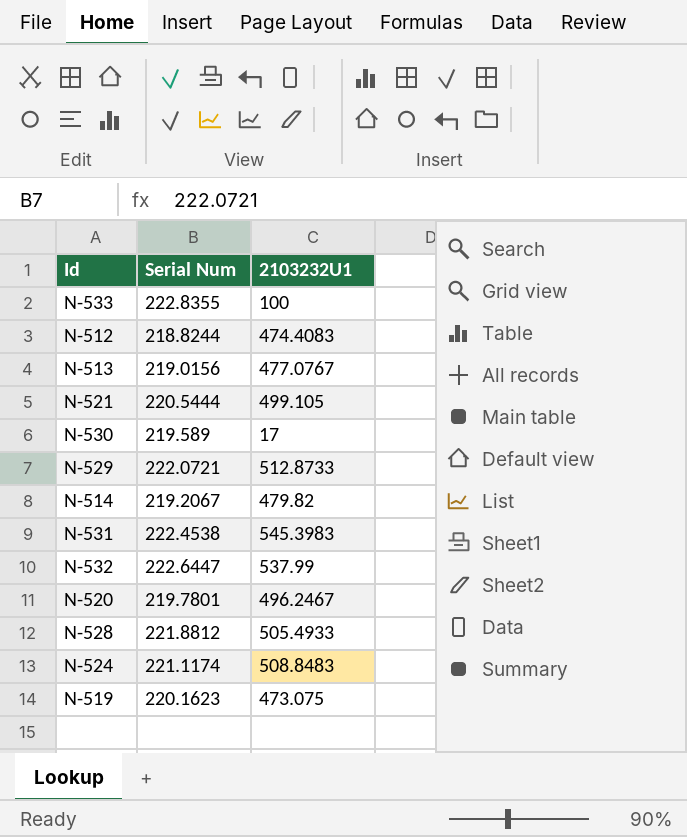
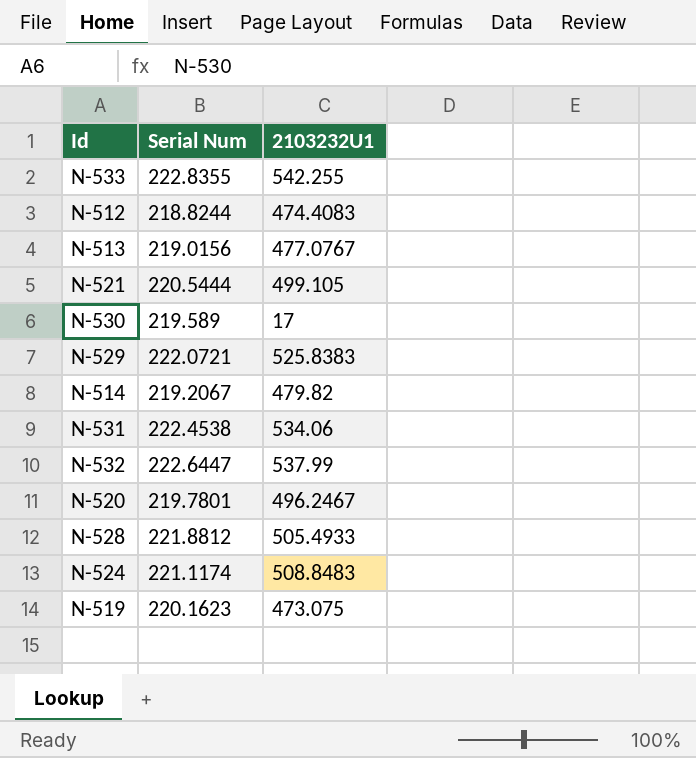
N-533 | 2103232U1: 100 -> 542.255
N-529 | 2103232U1: 512.8733 -> 525.8383
N-531 | 2103232U1: 545.3983 -> 534.06

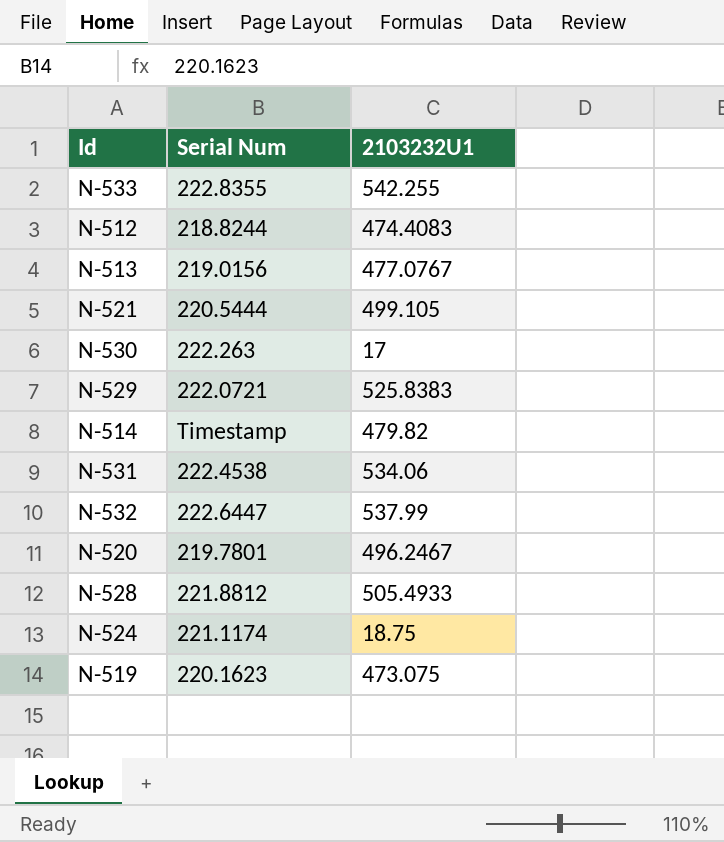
N-530 | Serial Num: 219.589 -> 222.263
N-514 | Serial Num: 219.2067 -> Timestamp
N-524 | 2103232U1: 508.8483 -> 18.75

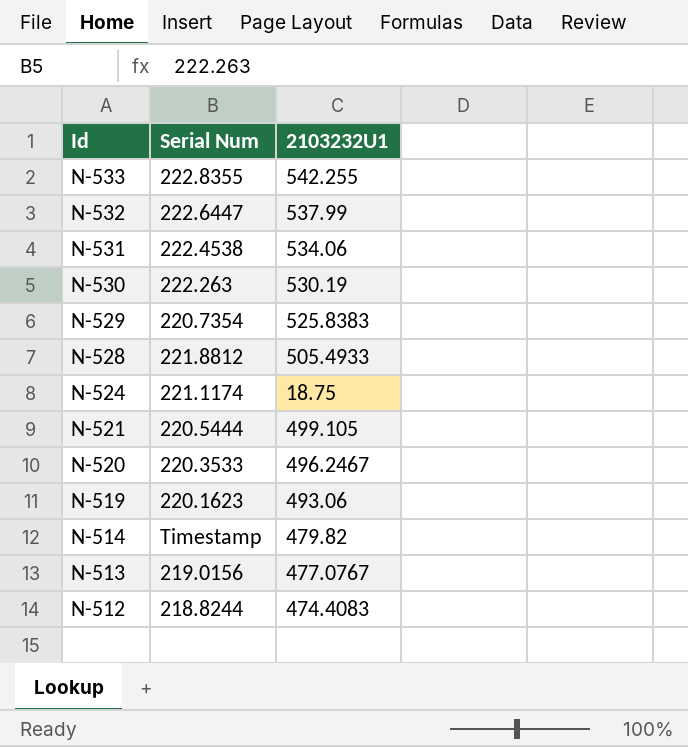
row order: none -> Id descending
N-530 | 2103232U1: 17 -> 530.19
N-529 | Serial Num: 222.0721 -> 220.7354
N-520 | Serial Num: 219.7801 -> 220.3533
N-519 | 2103232U1: 473.075 -> 493.06

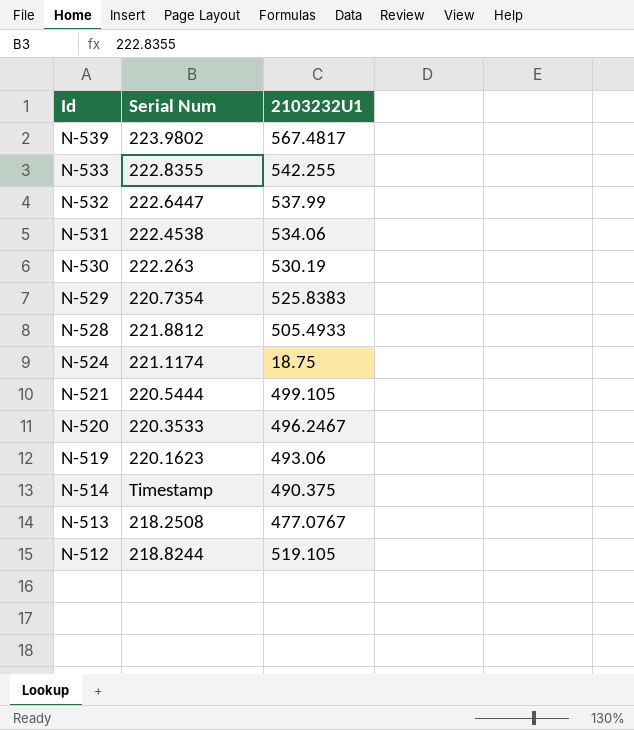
row N-539: none -> 223.9802 | 567.4817
N-514 | 2103232U1: 479.82 -> 490.375
N-513 | Serial Num: 219.0156 -> 218.2508
N-512 | 2103232U1: 474.4083 -> 519.105

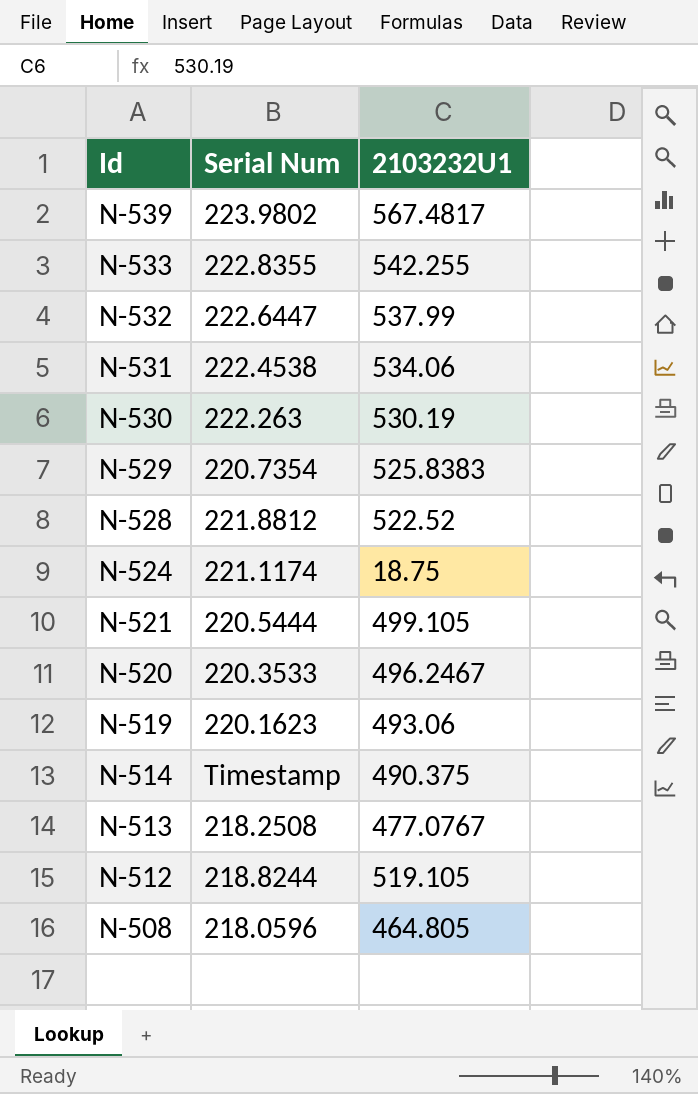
N-528 | 2103232U1: 505.4933 -> 522.52
row N-508: none -> 218.0596 | 464.805

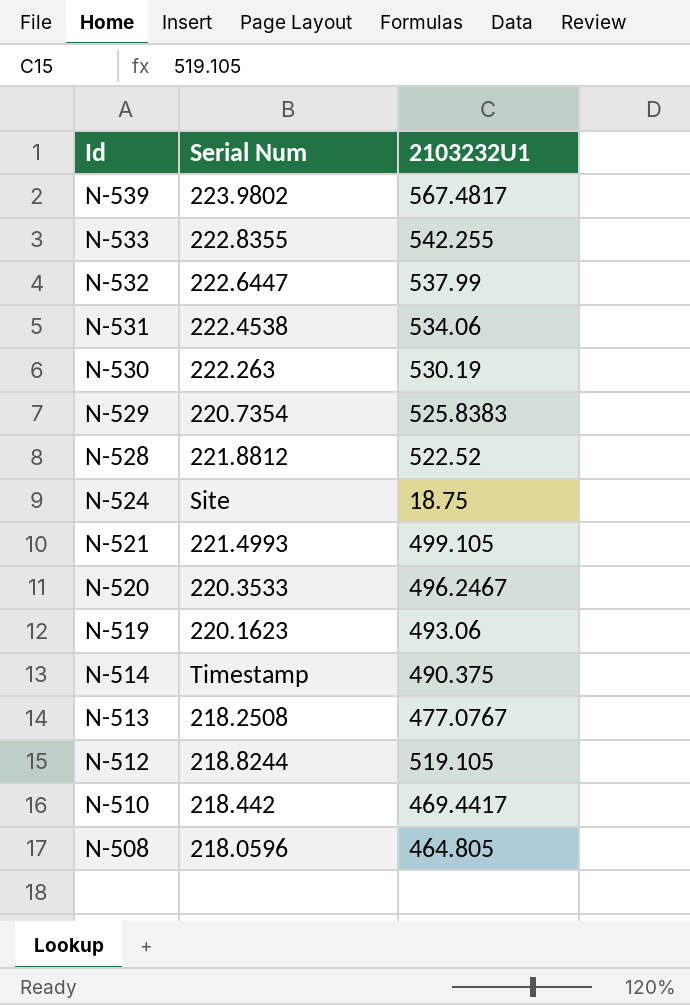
N-524 | Serial Num: 221.1174 -> Site
N-521 | Serial Num: 220.5444 -> 221.4993
row N-510: none -> 218.442 | 469.4417

